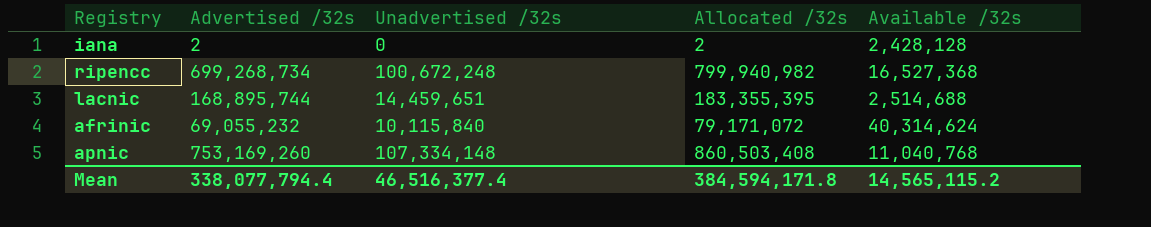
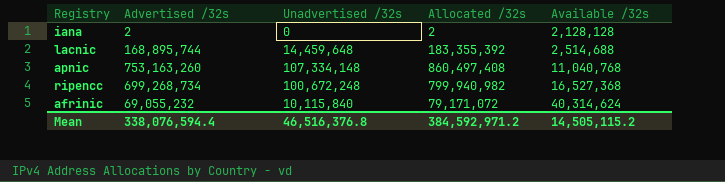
row order: none -> Available /32s ascending
iana | Available /32s: 2,428,128 -> 2,128,128
lacnic | Unadvertised /32s: 14,459,651 -> 14,459,648
lacnic | Allocated /32s: 183,355,395 -> 183,355,392
apnic | Advertised /32s: 753,169,260 -> 753,163,260
apnic | Allocated /32s: 860,503,408 -> 860,497,408
Mean | Advertised /32s: 338,077,794.4 -> 338,076,594.4
Mean | Unadvertised /32s: 46,516,377.4 -> 46,516,376.8
Mean | Allocated /32s: 384,594,171.8 -> 384,592,971.2
Mean | Available /32s: 14,565,115.2 -> 14,505,115.2

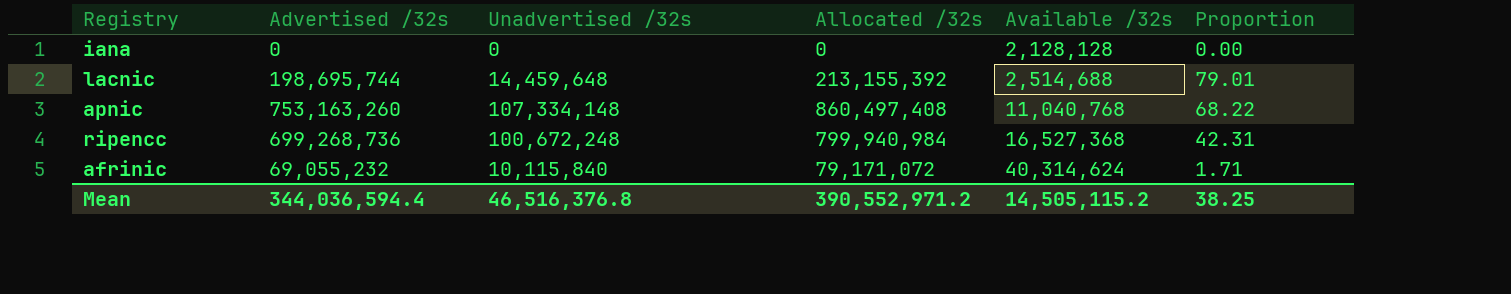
column Proportion | formula: none -> [Advertised /32s] / [Available /32s]
iana | Advertised /32s: 2 -> 0
iana | Allocated /32s: 2 -> 0
lacnic | Advertised /32s: 168,895,744 -> 198,695,744
lacnic | Allocated /32s: 183,355,392 -> 213,155,392
ripencc | Advertised /32s: 699,268,734 -> 699,268,736
ripencc | Allocated /32s: 799,940,982 -> 799,940,984
Mean | Advertised /32s: 338,076,594.4 -> 344,036,594.4
Mean | Allocated /32s: 384,592,971.2 -> 390,552,971.2

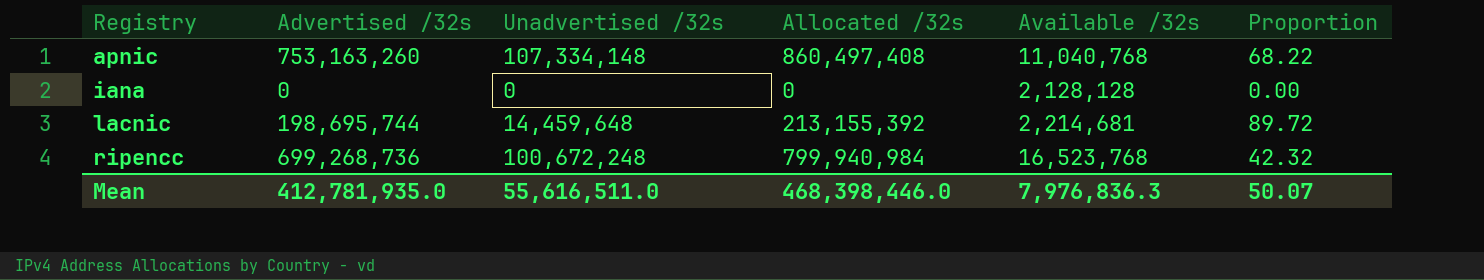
row order: Available /32s ascending -> Registry ascending
row afrinic: 69,055,232 | 10,115,840 | 79,171,072 | 40,314,624 | 1.71 -> none
lacnic | Available /32s: 2,514,688 -> 2,214,681
lacnic | Proportion: 79.01 -> 89.72
ripencc | Available /32s: 16,527,368 -> 16,523,768
ripencc | Proportion: 42.31 -> 42.32
Mean | Advertised /32s: 344,036,594.4 -> 412,781,935.0
Mean | Unadvertised /32s: 46,516,376.8 -> 55,616,511.0
Mean | Allocated /32s: 390,552,971.2 -> 468,398,446.0
Mean | Available /32s: 14,505,115.2 -> 7,976,836.3
Mean | Proportion: 38.25 -> 50.07

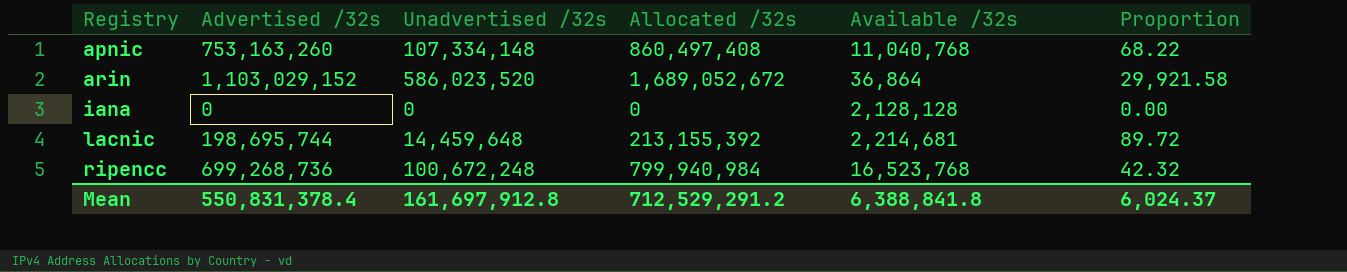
row arin: none -> 1,103,029,152 | 586,023,520 | 1,689,052,672 | 36,864 | 29,921.58
Mean | Advertised /32s: 412,781,935.0 -> 550,831,378.4
Mean | Unadvertised /32s: 55,616,511.0 -> 161,697,912.8
Mean | Allocated /32s: 468,398,446.0 -> 712,529,291.2
Mean | Available /32s: 7,976,836.3 -> 6,388,841.8
Mean | Proportion: 50.07 -> 6,024.37

